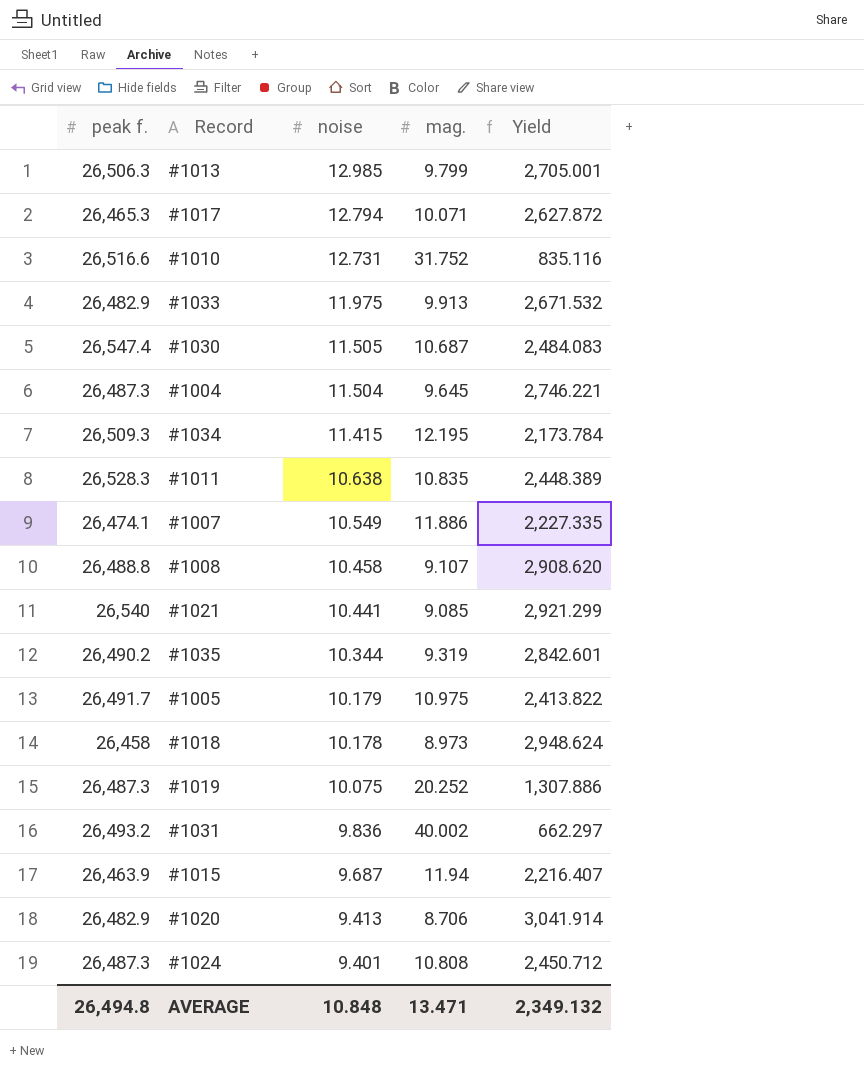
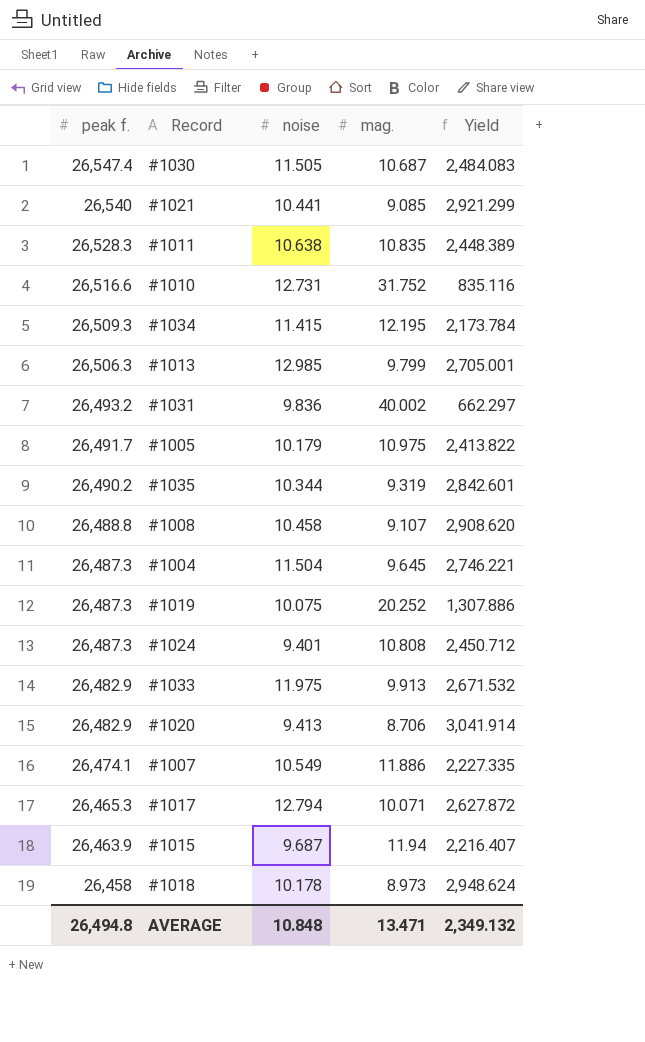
row order: noise descending -> peak f. descending

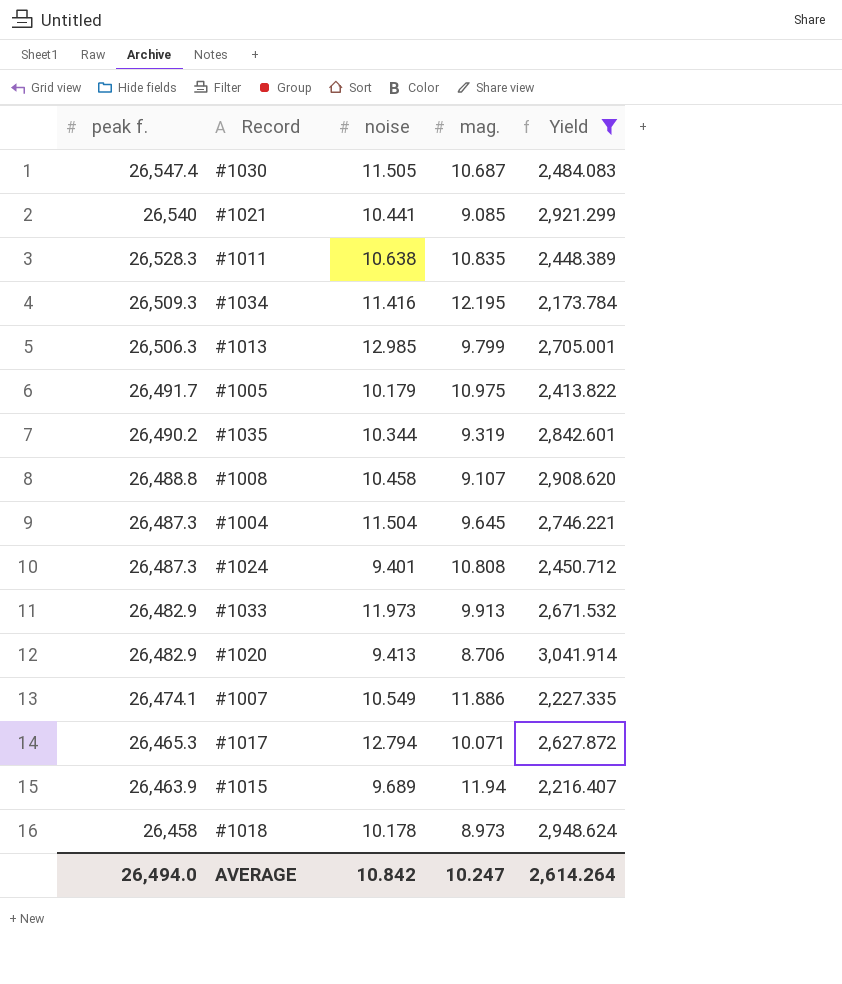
filter: none -> Yield >= 2,173.784
#1034 | noise: 11.415 -> 11.416
#1033 | noise: 11.975 -> 11.973
#1015 | noise: 9.687 -> 9.689
AVERAGE | peak f.: 26,494.8 -> 26,494.0
AVERAGE | noise: 10.848 -> 10.842
AVERAGE | mag.: 13.471 -> 10.247
AVERAGE | Yield: 2,349.132 -> 2,614.264

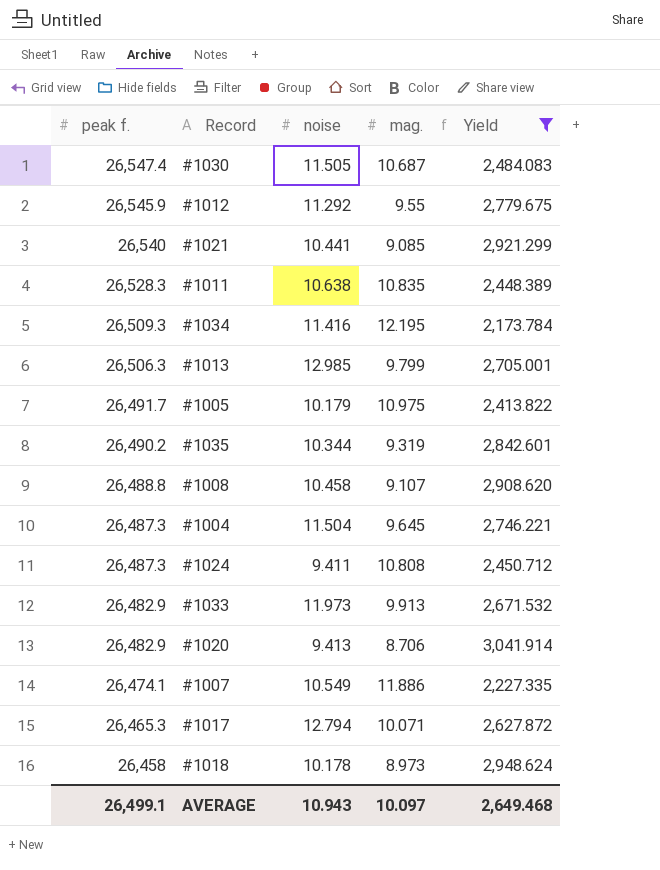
row #1015: 26,463.9 | 9.689 | 11.94 | 2,216.407 -> none
row #1012: none -> 26,545.9 | 11.292 | 9.55 | 2,779.675
#1024 | noise: 9.401 -> 9.411
AVERAGE | peak f.: 26,494.0 -> 26,499.1
AVERAGE | noise: 10.842 -> 10.943
AVERAGE | mag.: 10.247 -> 10.097
AVERAGE | Yield: 2,614.264 -> 2,649.468

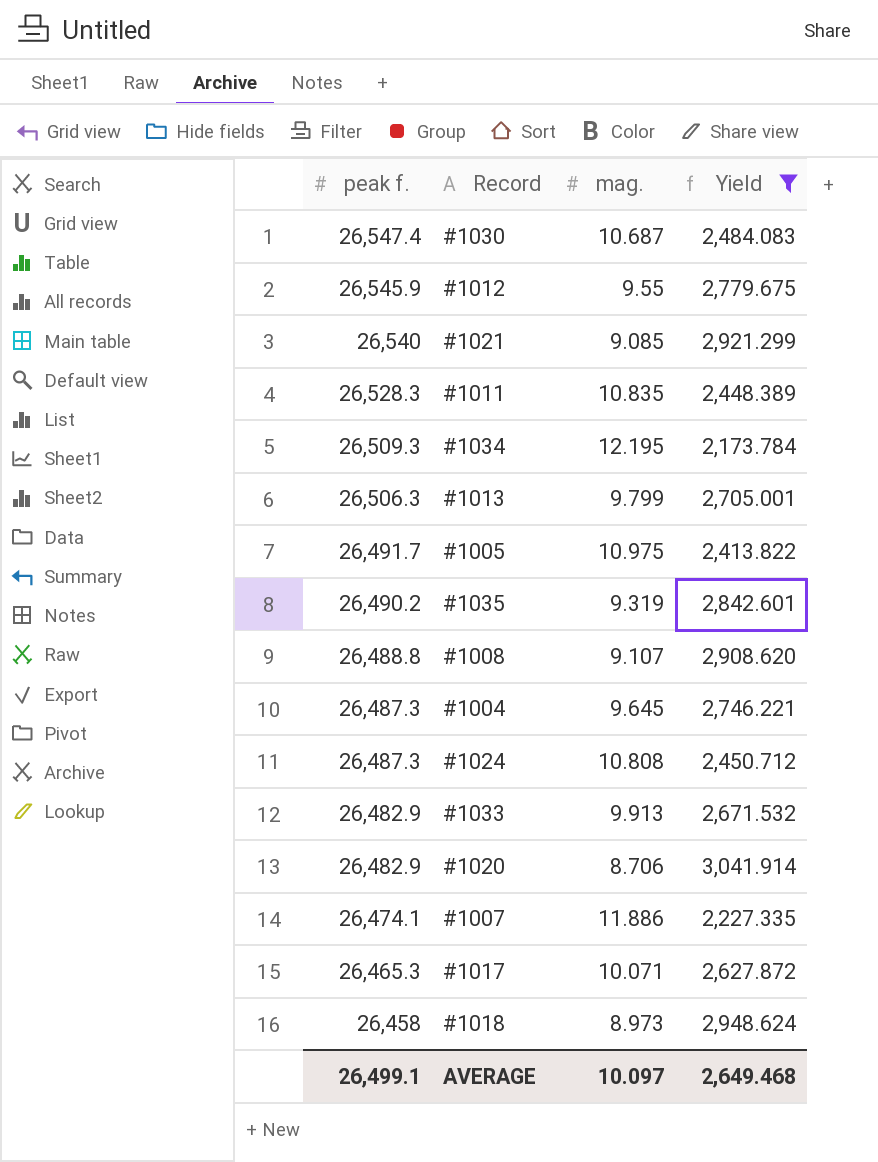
column noise | position: 3 -> none

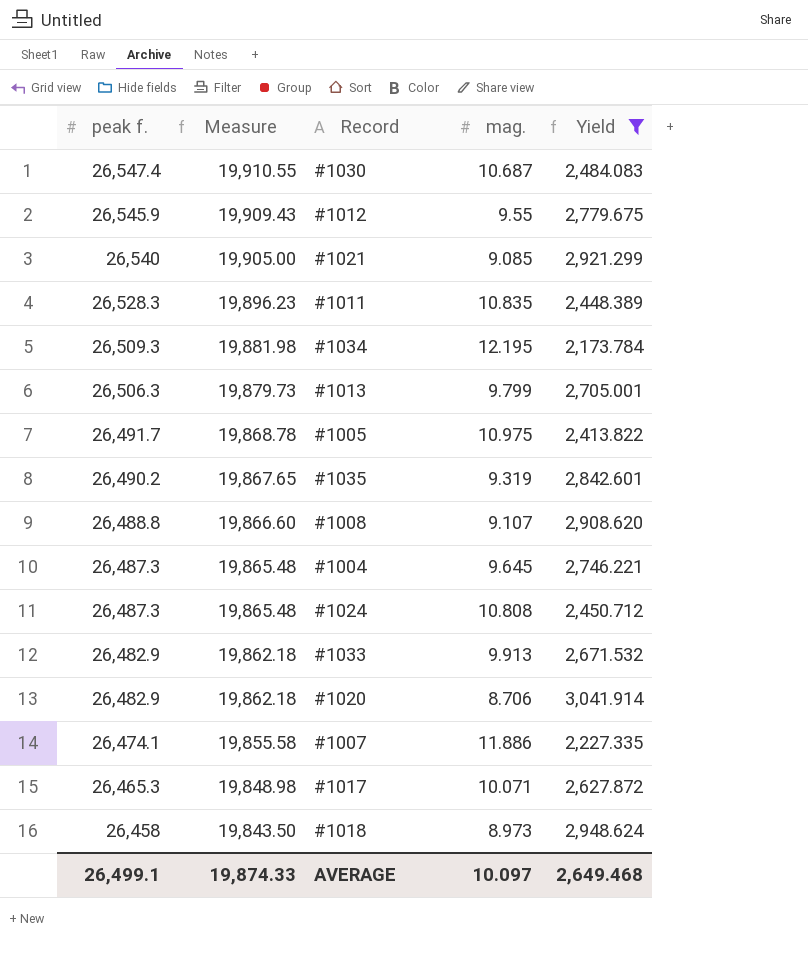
column Measure | formula: none -> [peak f.] * 0.75

